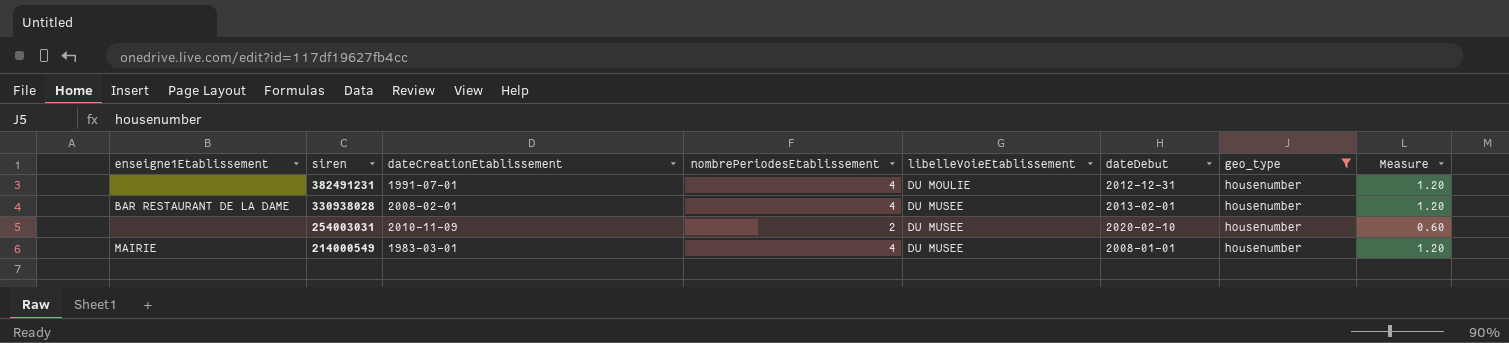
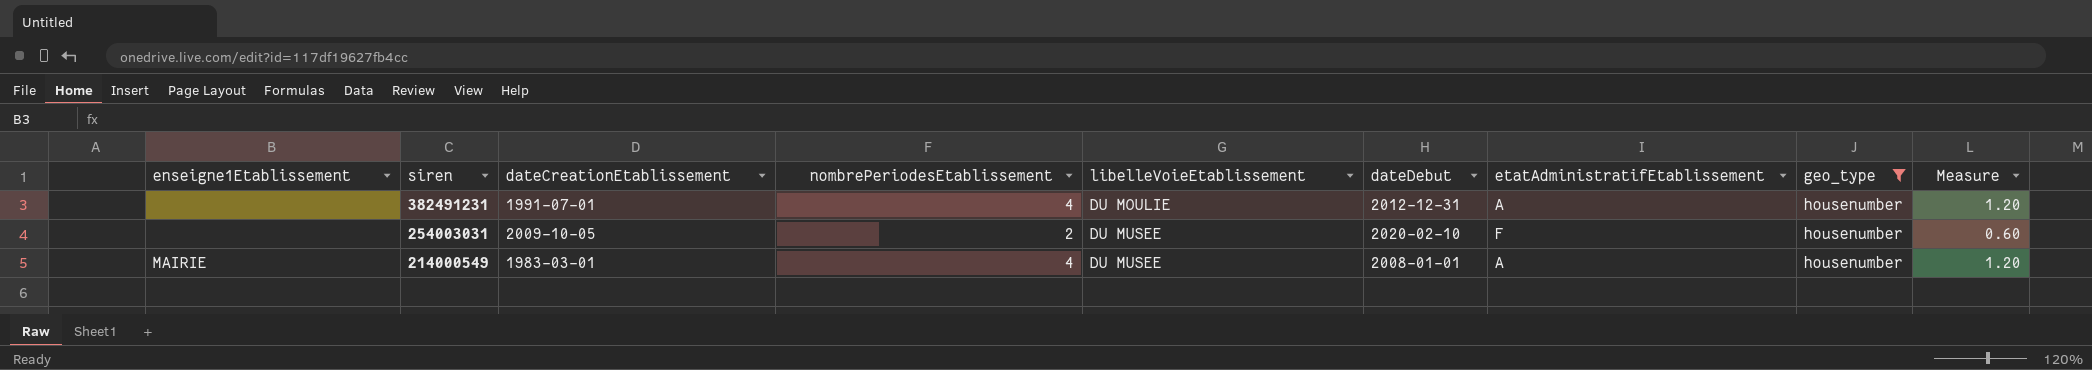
column etatAdministratifEtablissement | position: none -> 7
row 330938028: BAR RESTAURANT DE LA DAME | 2008-02-01 | 4 | DU MUSEE | 2013-02-01 | housenumber | 1.20 -> none
254003031 | dateCreationEtablissement: 2010-11-09 -> 2009-10-05

